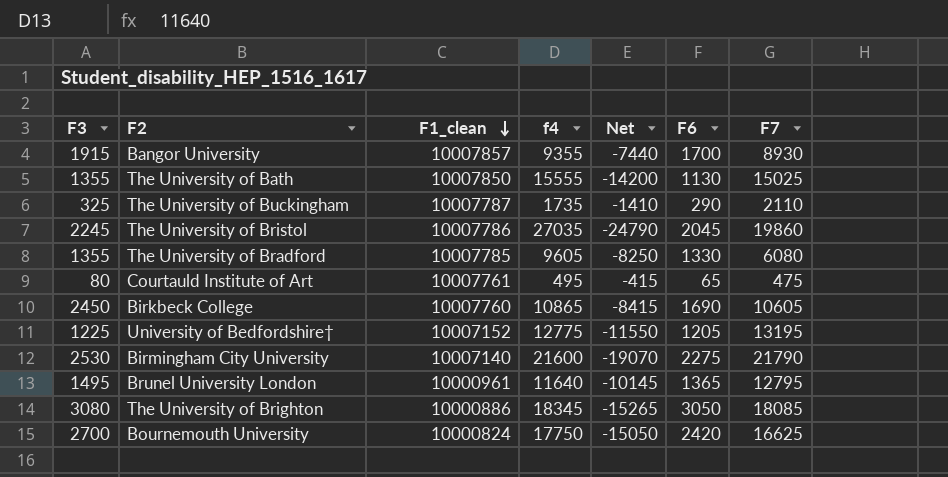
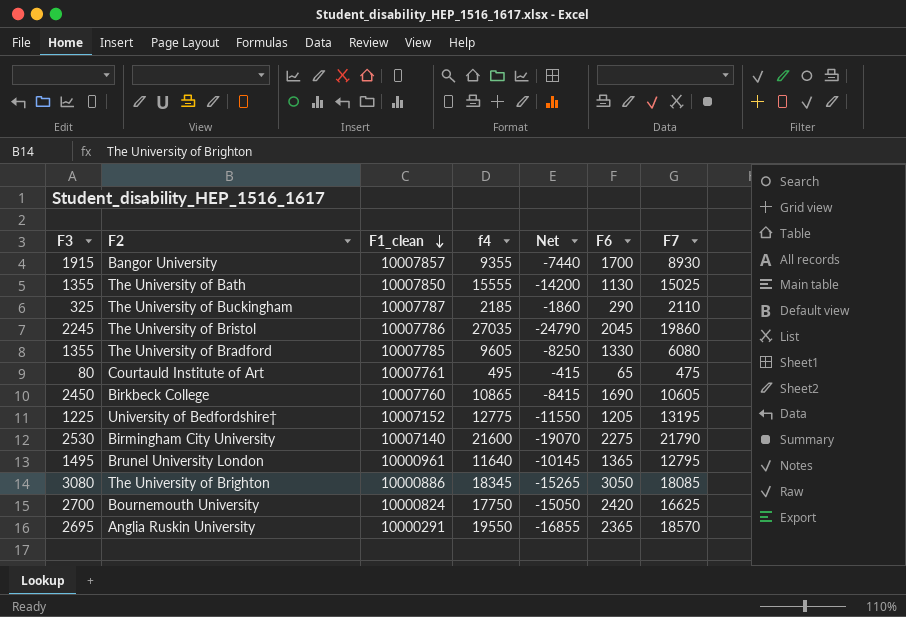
The University of Buckingham | f4: 1735 -> 2185
The University of Buckingham | Net: -1410 -> -1860
row Anglia Ruskin University: none -> 2695 | 10000291 | 19550 | -16855 | 2365 | 18570

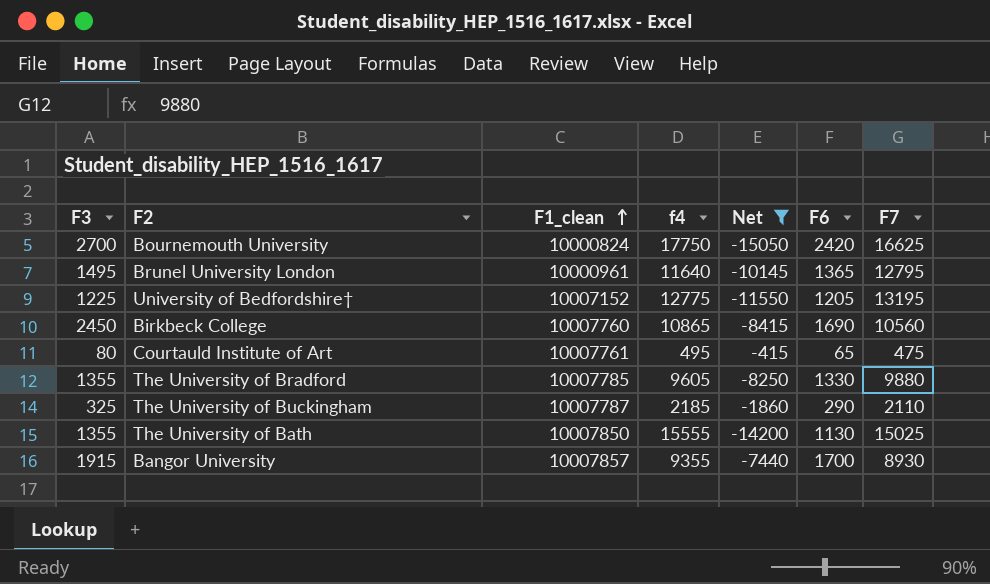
filter: none -> Net >= -15050
row order: F1_clean descending -> F1_clean ascending
Birkbeck College | F7: 10605 -> 10560
The University of Bradford | F7: 6080 -> 9880

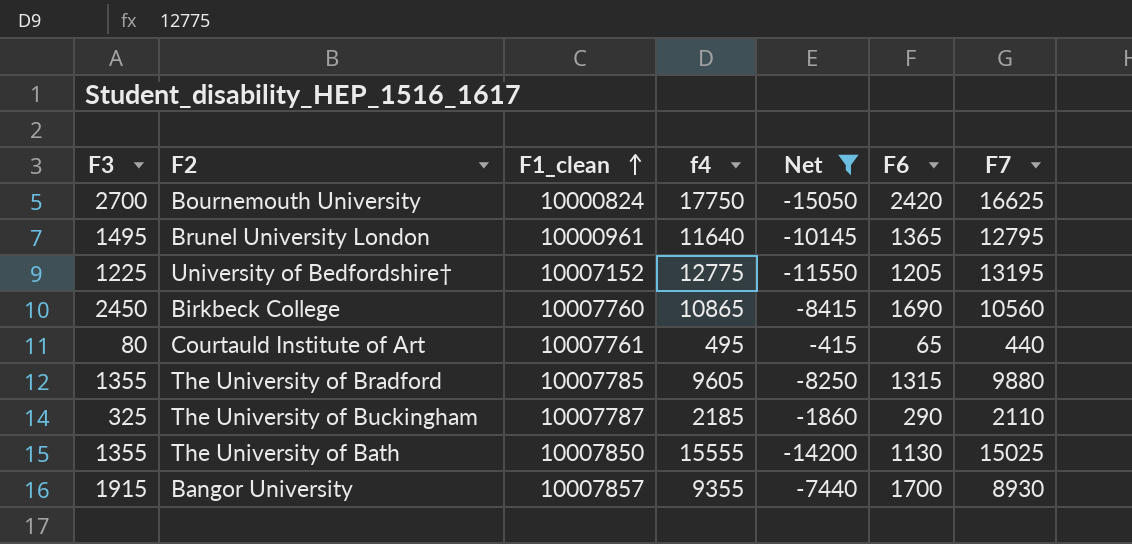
Courtauld Institute of Art | F7: 475 -> 440
The University of Bradford | F6: 1330 -> 1315

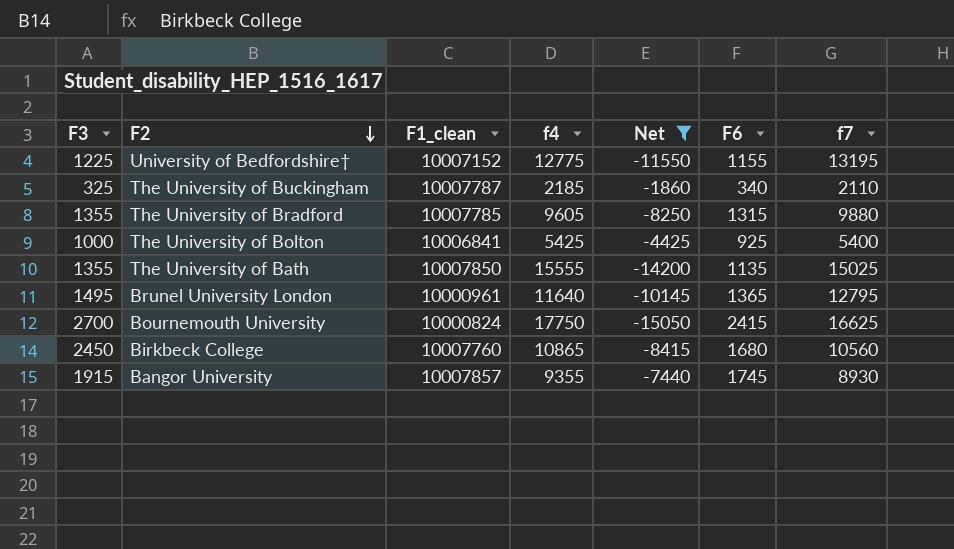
row order: F1_clean ascending -> F2 descending
column name: F7 -> f7
row Courtauld Institute of Art: 80 | 10007761 | 495 | -415 | 65 | 440 -> none
University of Bedfordshire† | F6: 1205 -> 1155
The University of Buckingham | F6: 290 -> 340
row The University of Bolton: none -> 1000 | 10006841 | 5425 | -4425 | 925 | 5400
The University of Bath | F6: 1130 -> 1135
Bournemouth University | F6: 2420 -> 2415
Birkbeck College | F6: 1690 -> 1680
Bangor University | F6: 1700 -> 1745

